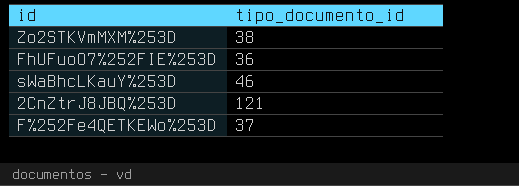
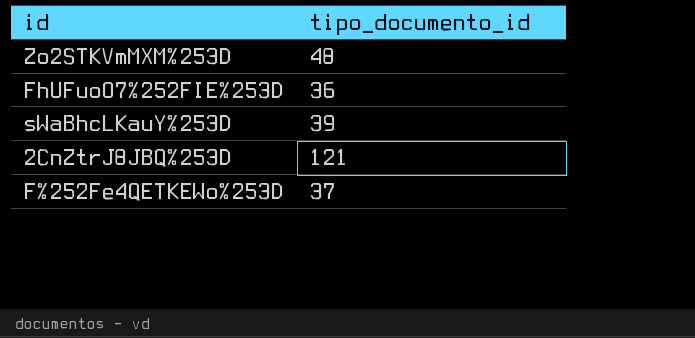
Zo2STKVmMXM%253D | tipo_documento_id: 38 -> 48
sWaBhcLKauY%253D | tipo_documento_id: 46 -> 39

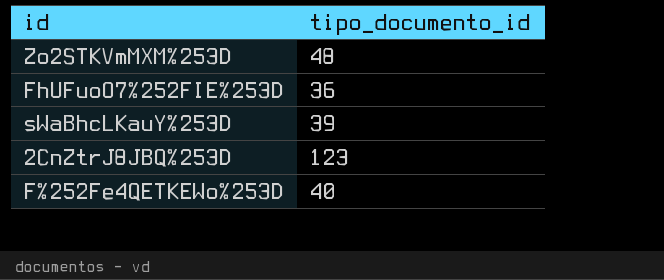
2CnZtrJ8JBQ%253D | tipo_documento_id: 121 -> 123
F%252Fe4QETKEWo%253D | tipo_documento_id: 37 -> 40

